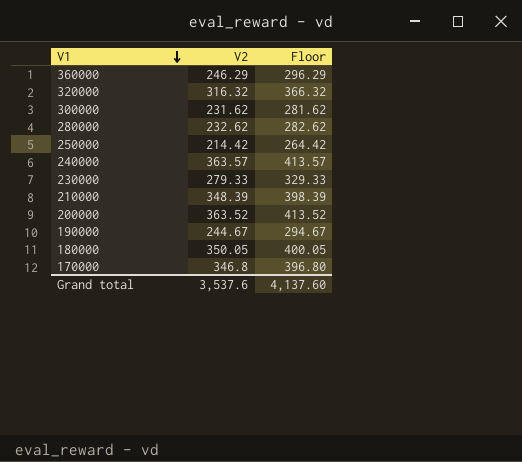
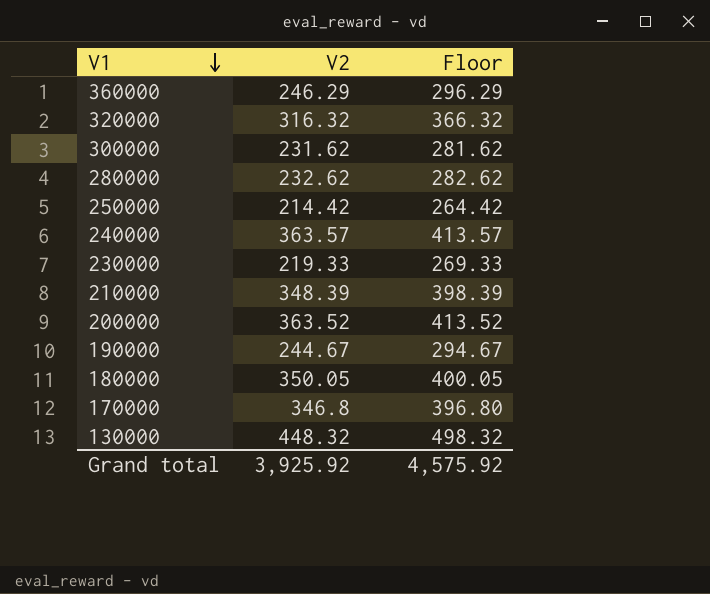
230000 | V2: 279.33 -> 219.33
230000 | Floor: 329.33 -> 269.33
row 130000: none -> 448.32 | 498.32
Grand total | V2: 3,537.6 -> 3,925.92
Grand total | Floor: 4,137.60 -> 4,575.92

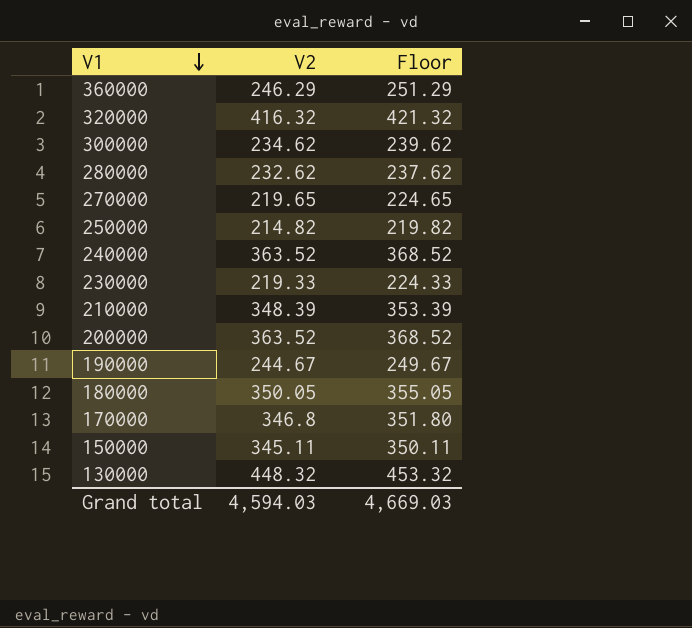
column Floor | formula: [V2] + 50 -> [V2] + 5
320000 | V2: 316.32 -> 416.32
300000 | V2: 231.62 -> 234.62
row 270000: none -> 219.65 | 224.65
250000 | V2: 214.42 -> 214.82
240000 | V2: 363.57 -> 363.52
row 150000: none -> 345.11 | 350.11
Grand total | V2: 3,925.92 -> 4,594.03
Grand total | Floor: 4,575.92 -> 4,669.03

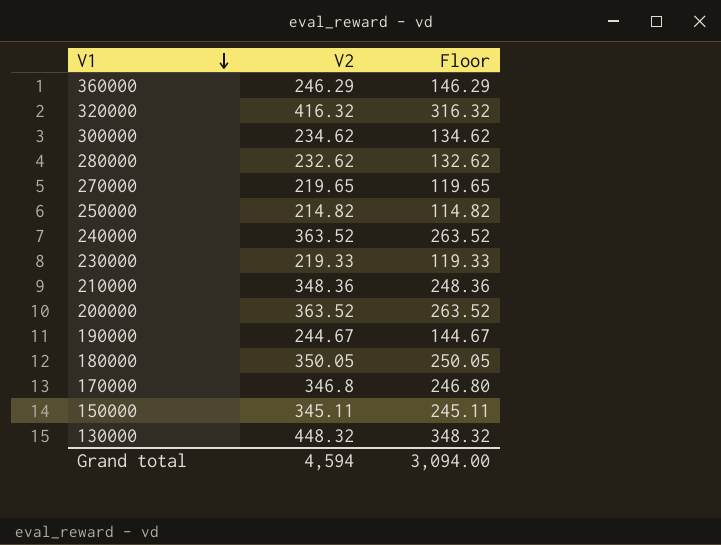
column Floor | formula: [V2] + 5 -> [V2] - 100
210000 | V2: 348.39 -> 348.36
Grand total | V2: 4,594.03 -> 4,594
Grand total | Floor: 4,669.03 -> 3,094.00

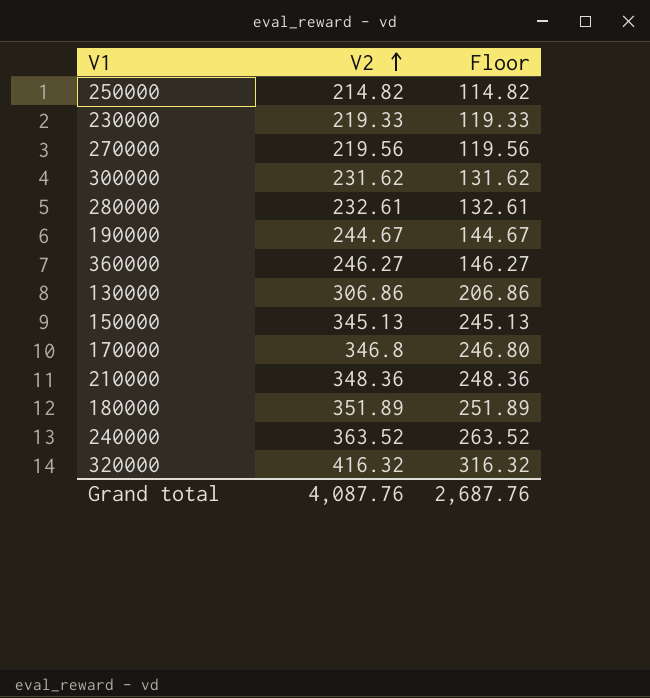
row order: V1 descending -> V2 ascending
row 200000: 363.52 | 263.52 -> none
270000 | V2: 219.65 -> 219.56
270000 | Floor: 119.65 -> 119.56
300000 | V2: 234.62 -> 231.62
300000 | Floor: 134.62 -> 131.62
280000 | V2: 232.62 -> 232.61
280000 | Floor: 132.62 -> 132.61
360000 | V2: 246.29 -> 246.27
360000 | Floor: 146.29 -> 146.27
130000 | V2: 448.32 -> 306.86
130000 | Floor: 348.32 -> 206.86
150000 | V2: 345.11 -> 345.13
150000 | Floor: 245.11 -> 245.13
180000 | V2: 350.05 -> 351.89
180000 | Floor: 250.05 -> 251.89
Grand total | V2: 4,594 -> 4,087.76
Grand total | Floor: 3,094.00 -> 2,687.76

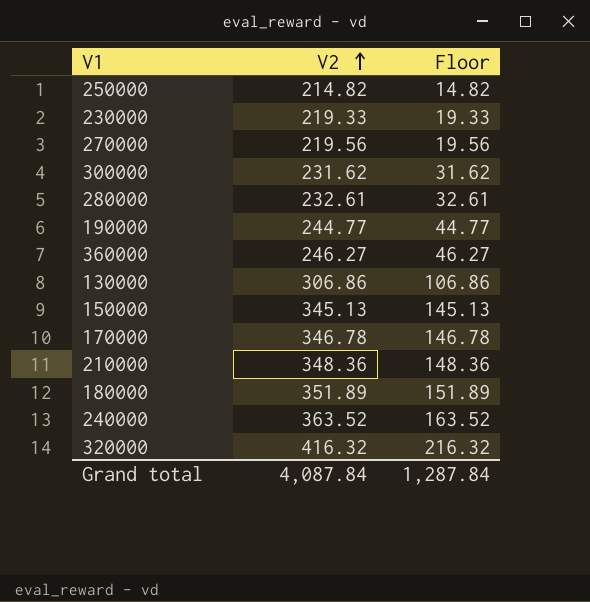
column Floor | formula: [V2] - 100 -> [V2] - 200
190000 | V2: 244.67 -> 244.77
170000 | V2: 346.8 -> 346.78
Grand total | V2: 4,087.76 -> 4,087.84
Grand total | Floor: 2,687.76 -> 1,287.84

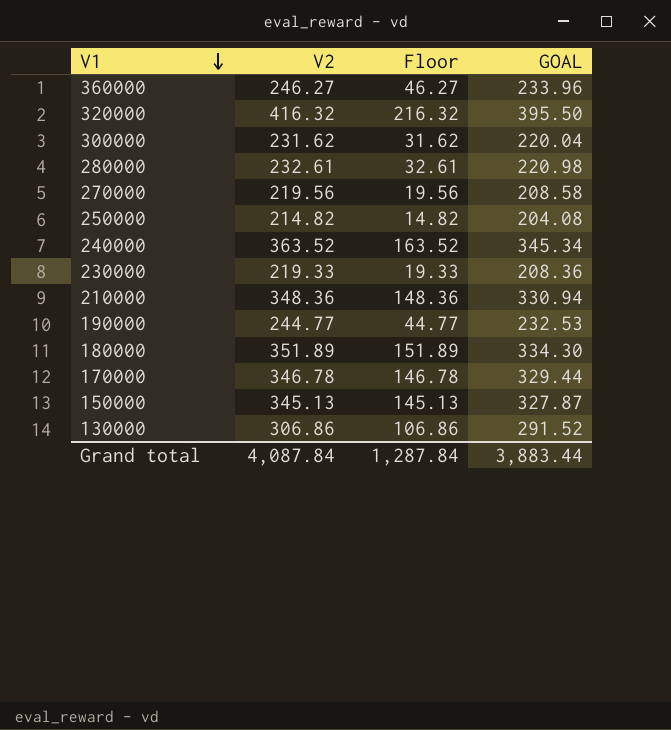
row order: V2 ascending -> V1 descending
column GOAL | formula: none -> [V2] * 0.95

